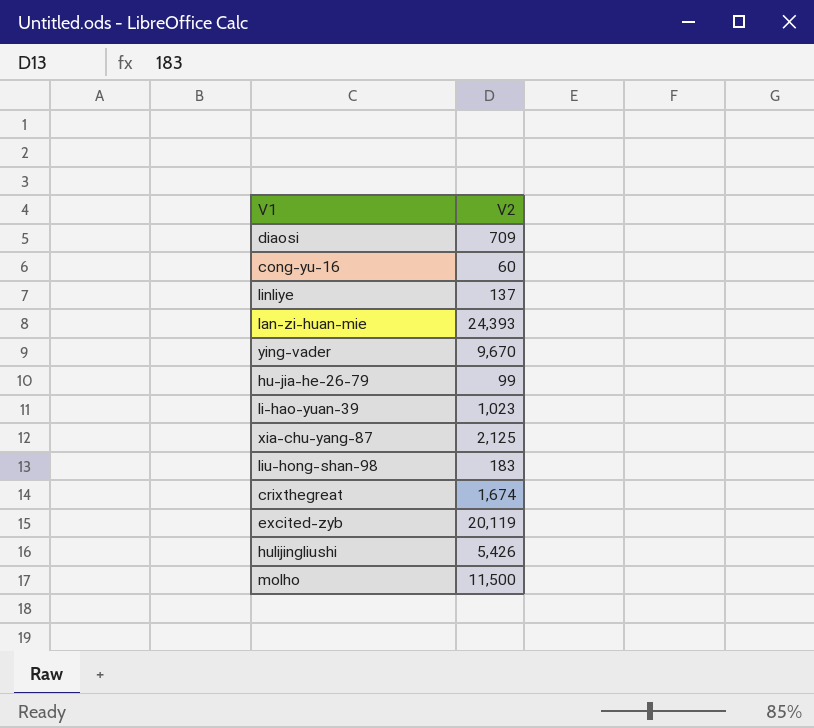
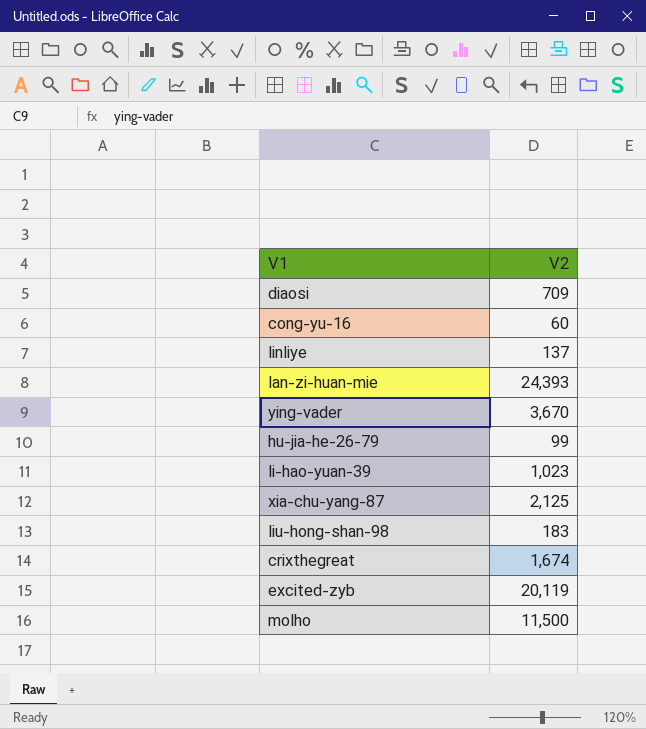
row hulijingliushi: 5,426 -> none
ying-vader | V2: 9,670 -> 3,670

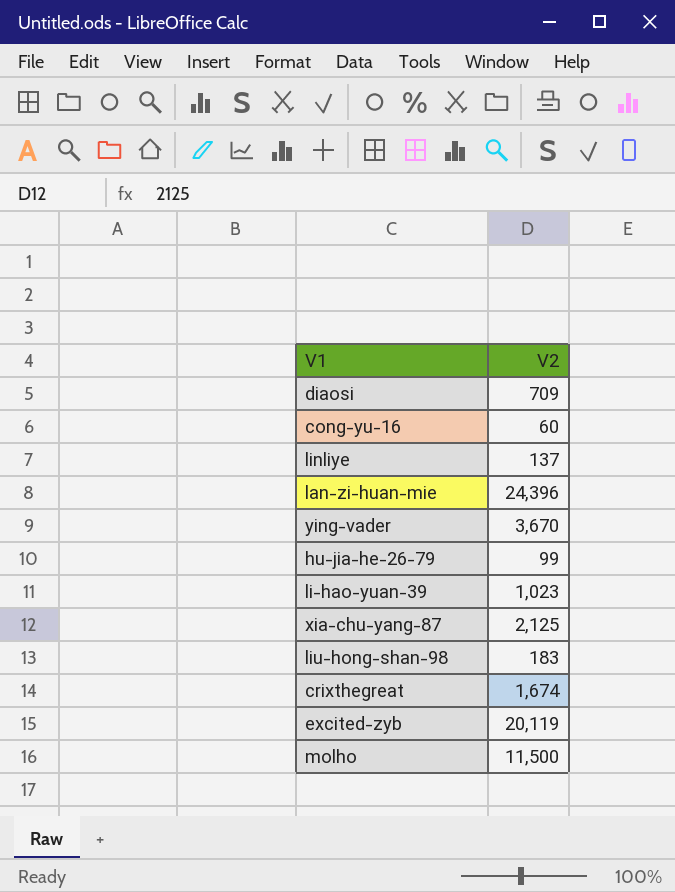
lan-zi-huan-mie | V2: 24,393 -> 24,396

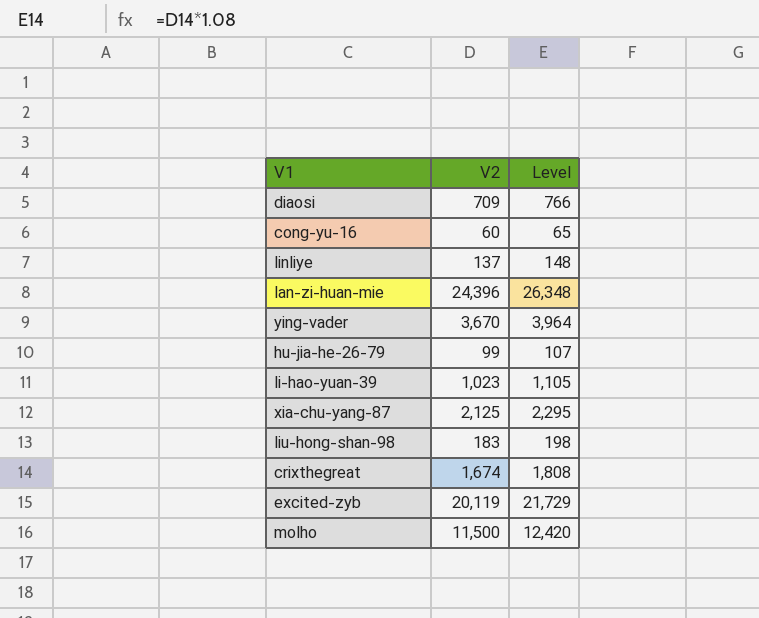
column Level | formula: none -> [V2] * 1.08

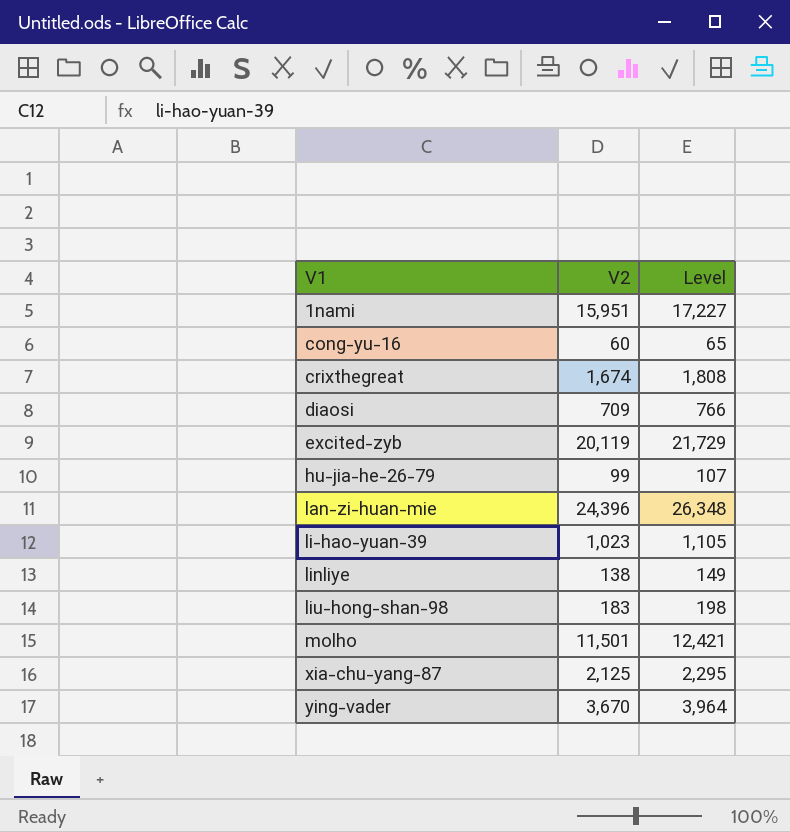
row order: none -> V1 ascending
row 1nami: none -> 15,951 | 17,227
linliye | V2: 137 -> 138
linliye | Level: 148 -> 149
molho | V2: 11,500 -> 11,501
molho | Level: 12,420 -> 12,421

